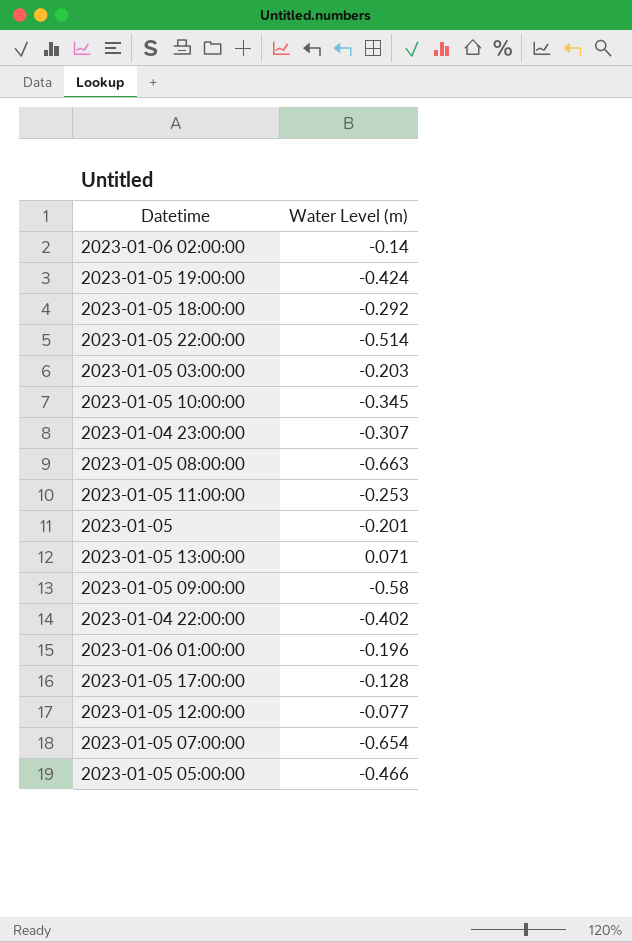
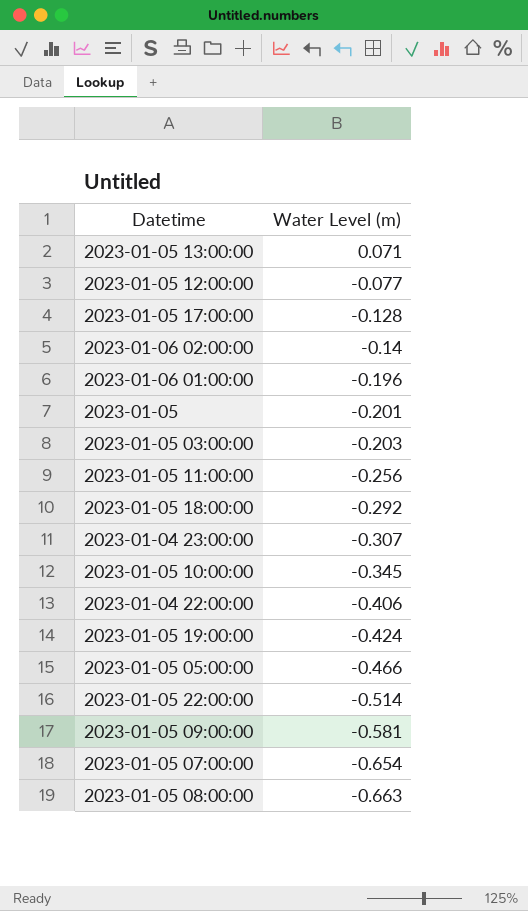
row order: none -> Water Level (m) descending
2023-01-05 11:00:00 | Water Level (m): -0.253 -> -0.256
2023-01-04 22:00:00 | Water Level (m): -0.402 -> -0.406
2023-01-05 09:00:00 | Water Level (m): -0.58 -> -0.581

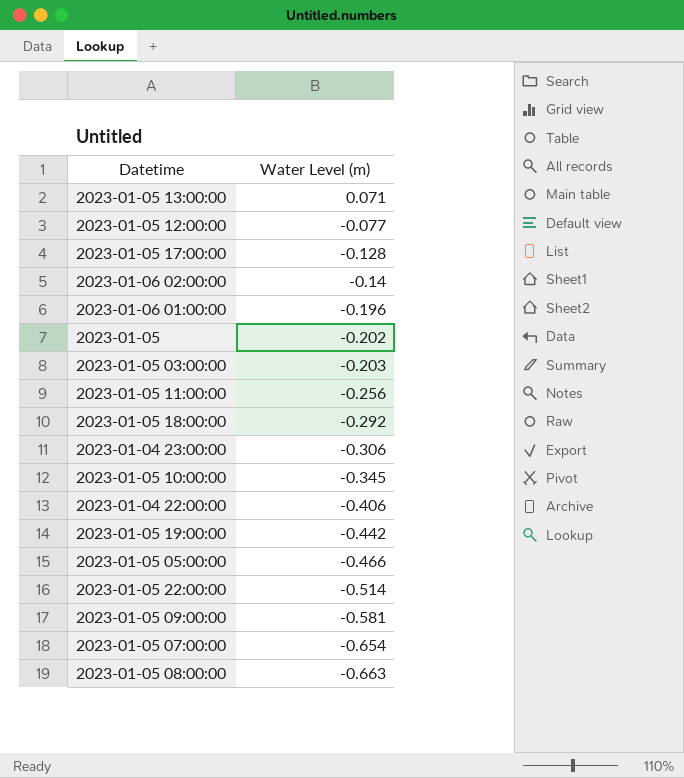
2023-01-05 | Water Level (m): -0.201 -> -0.202
2023-01-04 23:00:00 | Water Level (m): -0.307 -> -0.306
2023-01-05 19:00:00 | Water Level (m): -0.424 -> -0.442

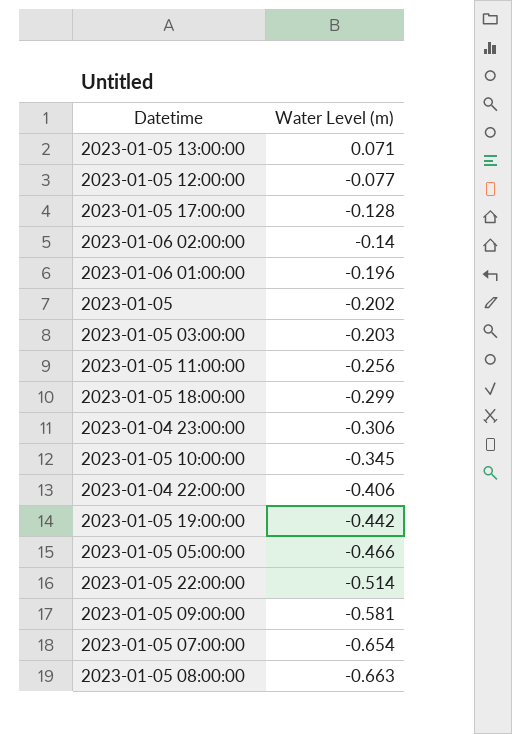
2023-01-05 18:00:00 | Water Level (m): -0.292 -> -0.299

